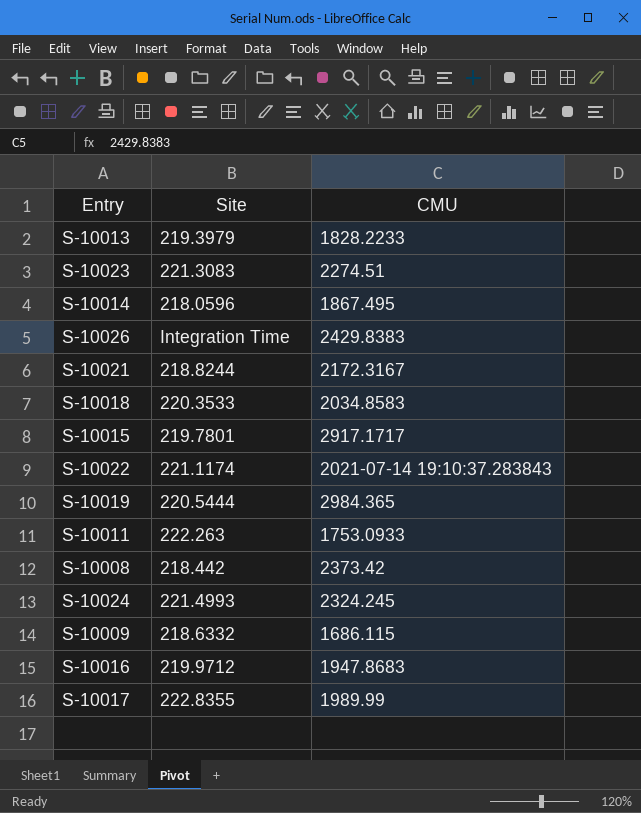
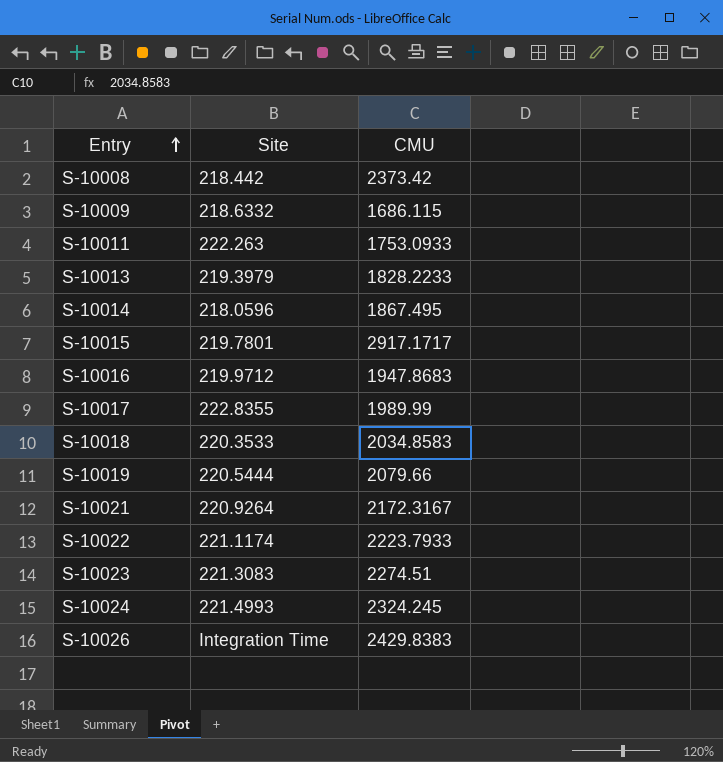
row order: none -> Entry ascending
S-10019 | CMU: 2984.365 -> 2079.66
S-10021 | Site: 218.8244 -> 220.9264
S-10022 | CMU: 2021-07-14 19:10:37.283843 -> 2223.7933

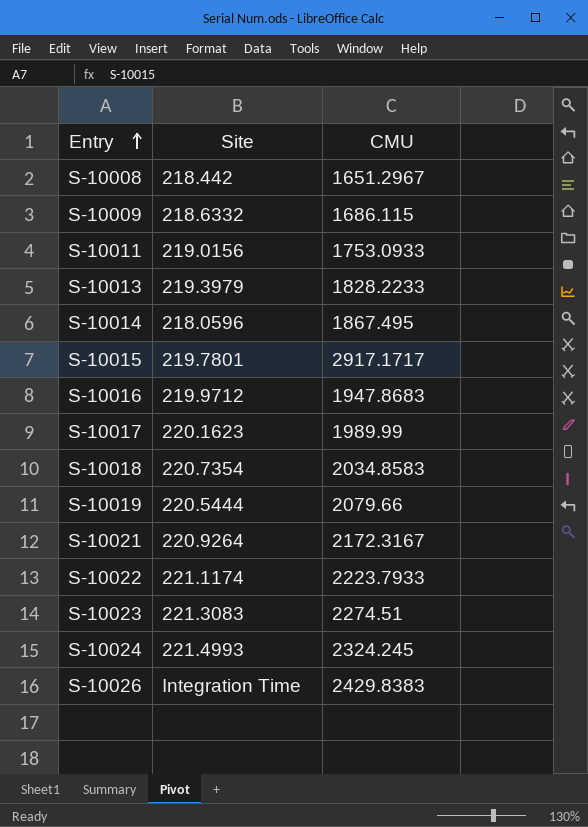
S-10008 | CMU: 2373.42 -> 1651.2967
S-10011 | Site: 222.263 -> 219.0156
S-10017 | Site: 222.8355 -> 220.1623
S-10018 | Site: 220.3533 -> 220.7354

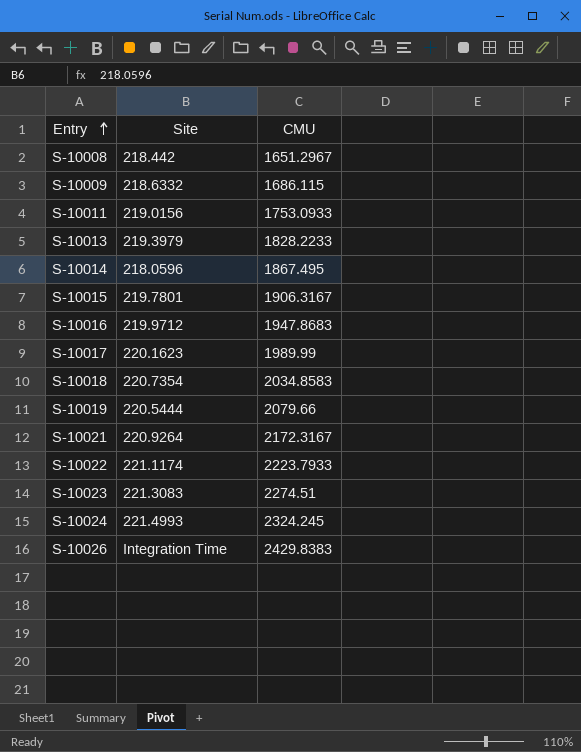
S-10015 | CMU: 2917.1717 -> 1906.3167

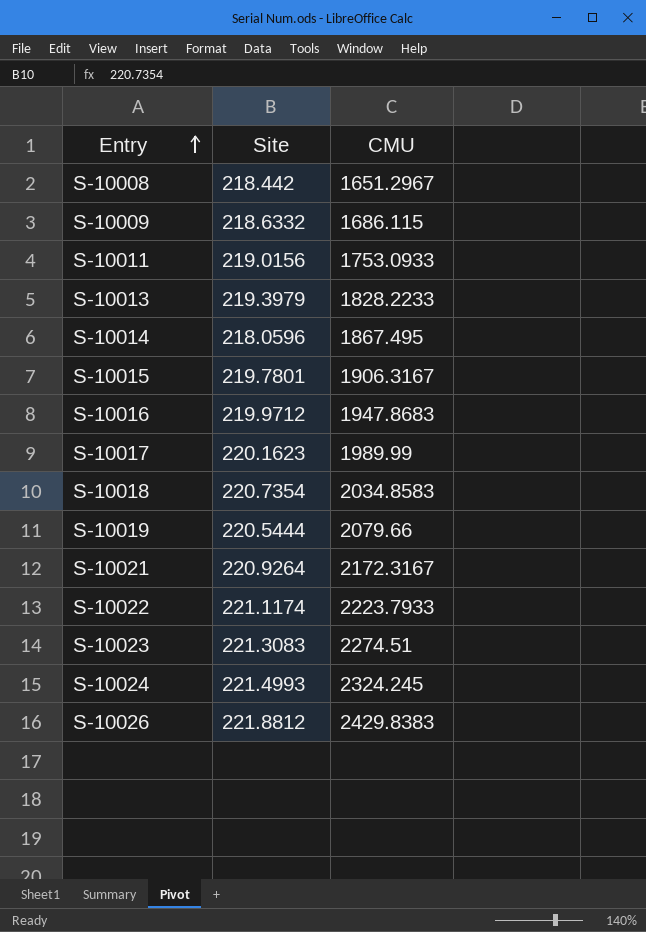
S-10026 | Site: Integration Time -> 221.8812

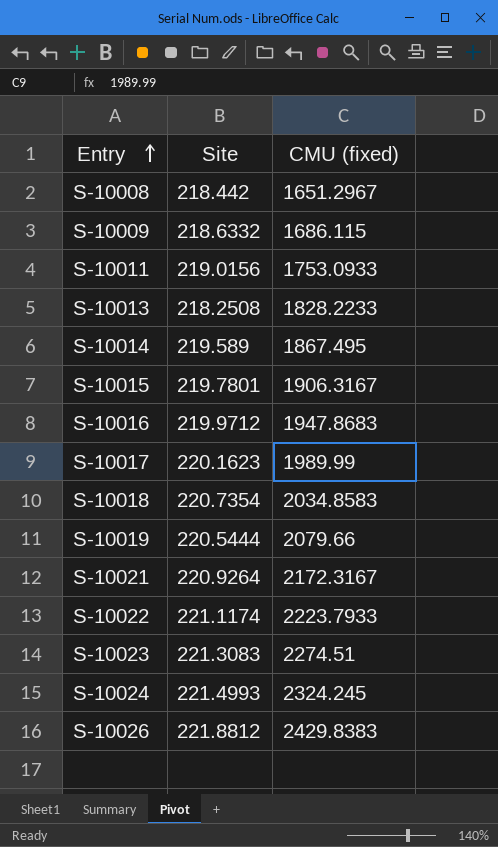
column name: CMU -> CMU (fixed)
S-10013 | Site: 219.3979 -> 218.2508
S-10014 | Site: 218.0596 -> 219.589

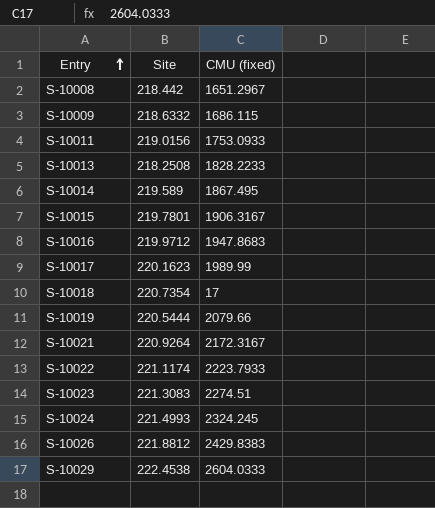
S-10018 | CMU (fixed): 2034.8583 -> 17
row S-10029: none -> 222.4538 | 2604.0333

